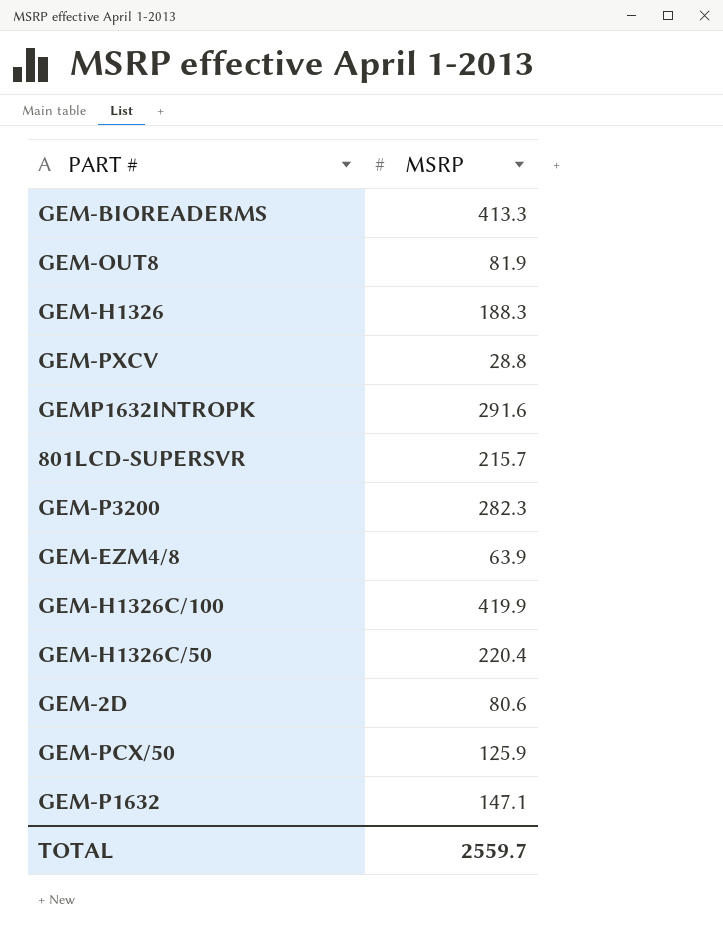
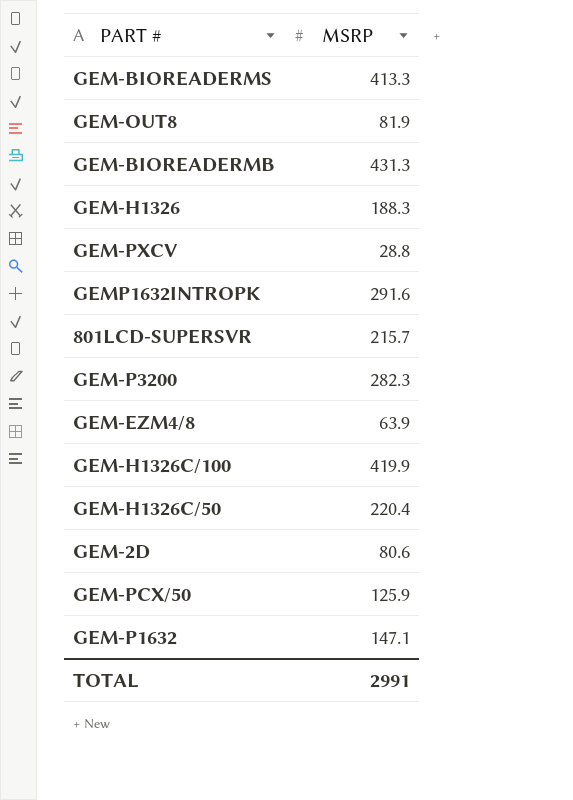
row GEM-BIOREADERMB: none -> 431.3
TOTAL | MSRP: 2559.7 -> 2991

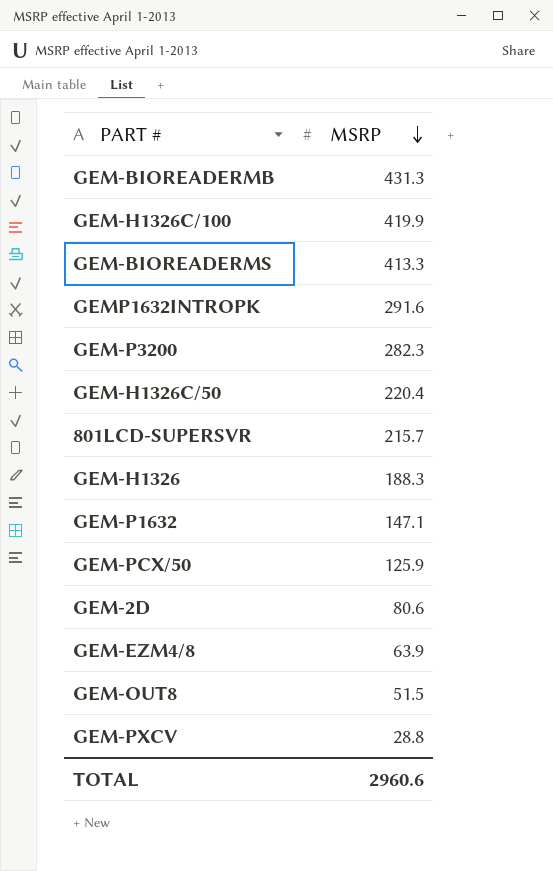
row order: none -> MSRP descending
GEM-OUT8 | MSRP: 81.9 -> 51.5
TOTAL | MSRP: 2991 -> 2960.6

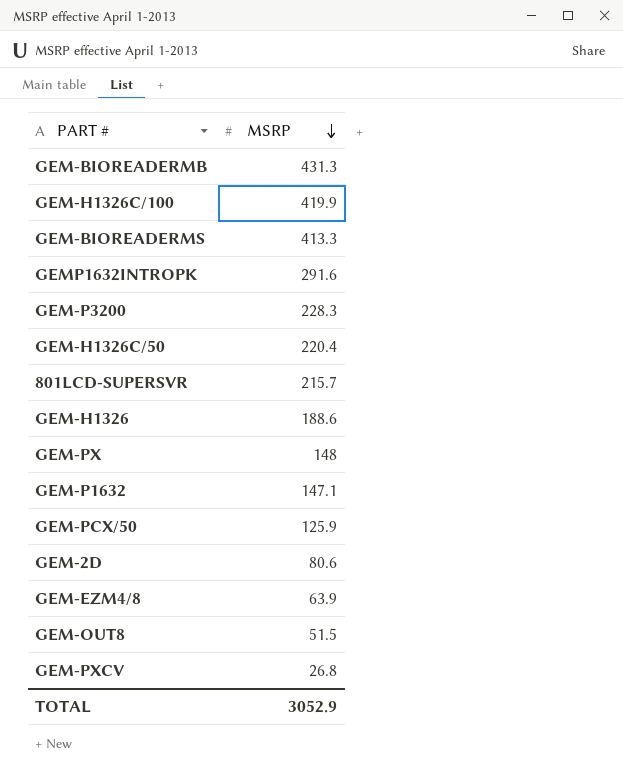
GEM-P3200 | MSRP: 282.3 -> 228.3
GEM-H1326 | MSRP: 188.3 -> 188.6
row GEM-PX: none -> 148
GEM-PXCV | MSRP: 28.8 -> 26.8
TOTAL | MSRP: 2960.6 -> 3052.9

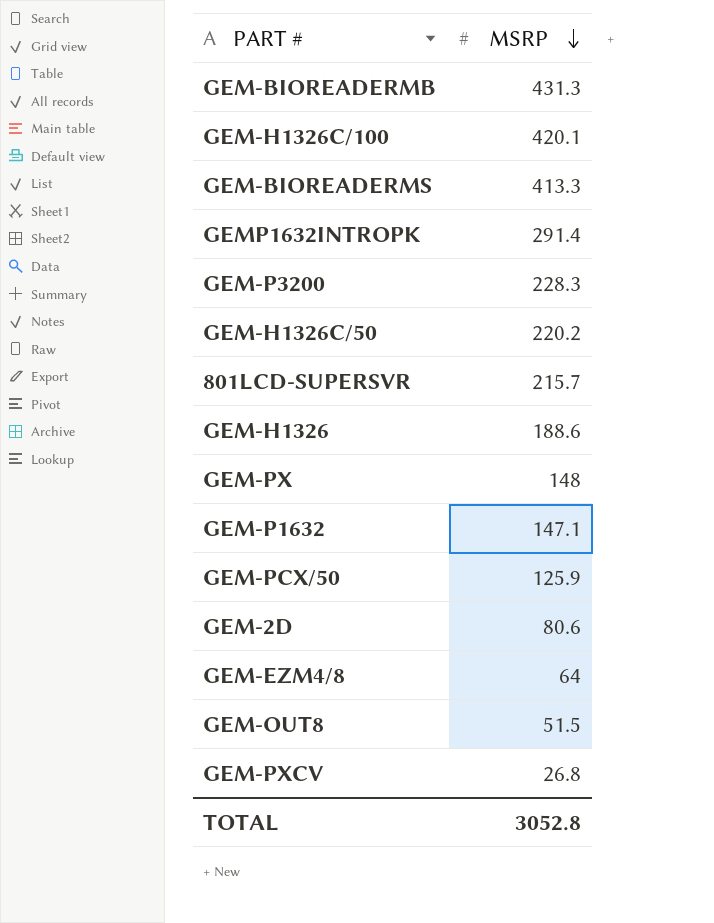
GEM-H1326C/100 | MSRP: 419.9 -> 420.1
GEMP1632INTROPK | MSRP: 291.6 -> 291.4
GEM-H1326C/50 | MSRP: 220.4 -> 220.2
GEM-EZM4/8 | MSRP: 63.9 -> 64
TOTAL | MSRP: 3052.9 -> 3052.8

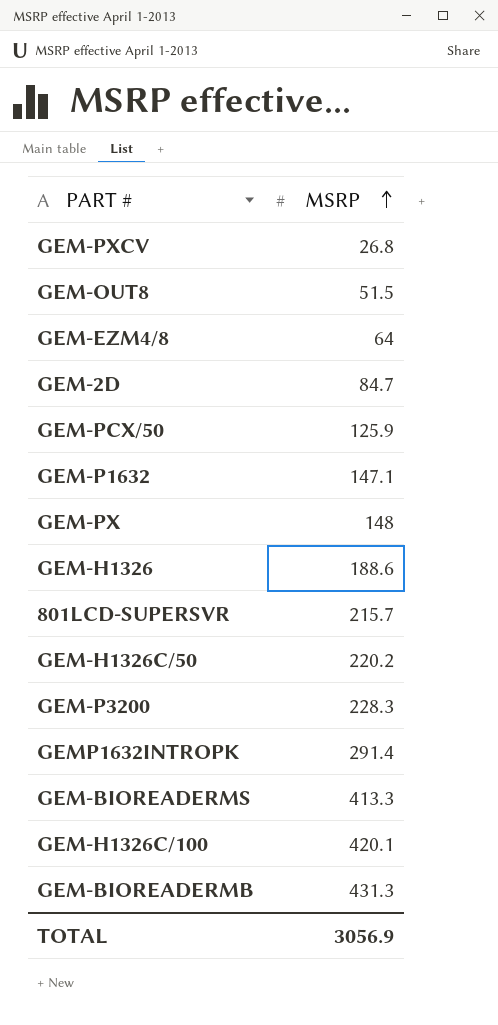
row order: MSRP descending -> MSRP ascending
GEM-2D | MSRP: 80.6 -> 84.7
TOTAL | MSRP: 3052.8 -> 3056.9

